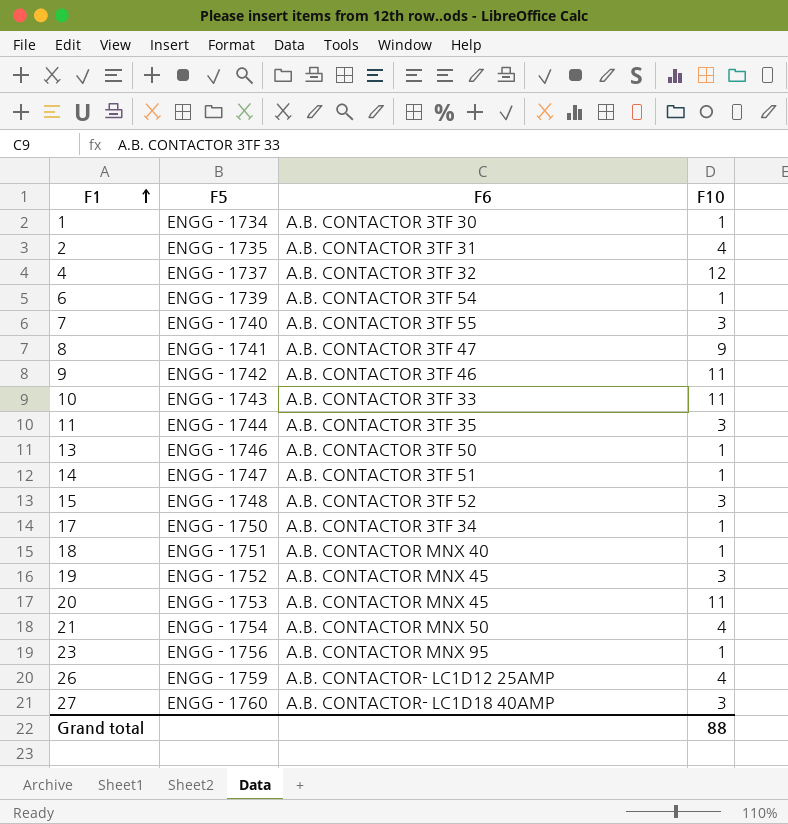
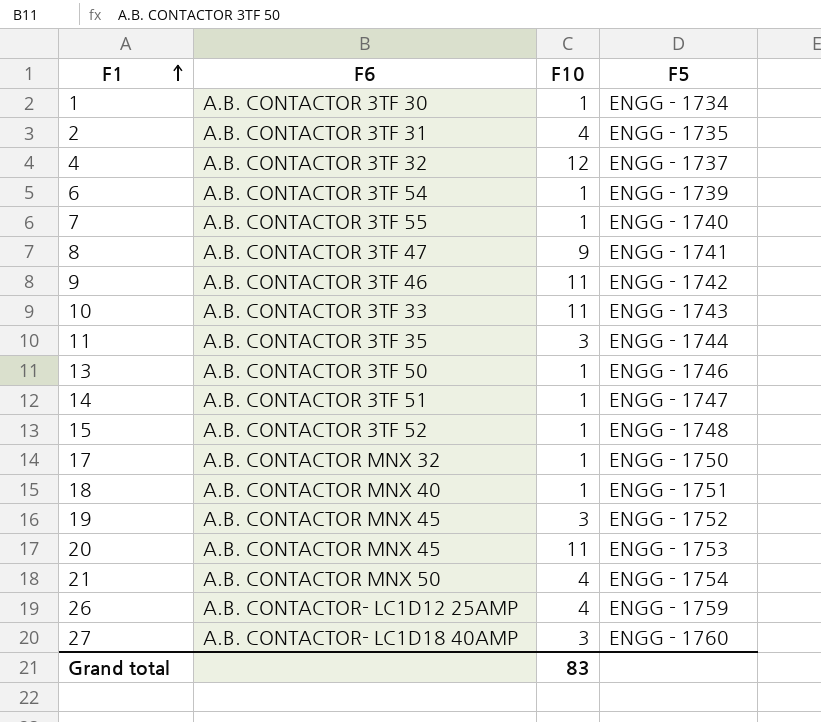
column F5 | position: 2 -> 4
row 23: ENGG - 1756 | A.B. CONTACTOR MNX 95 | 1 -> none
7 | F10: 3 -> 1
15 | F10: 3 -> 1
17 | F6: A.B. CONTACTOR 3TF 34 -> A.B. CONTACTOR MNX 32
Grand total | F10: 88 -> 83

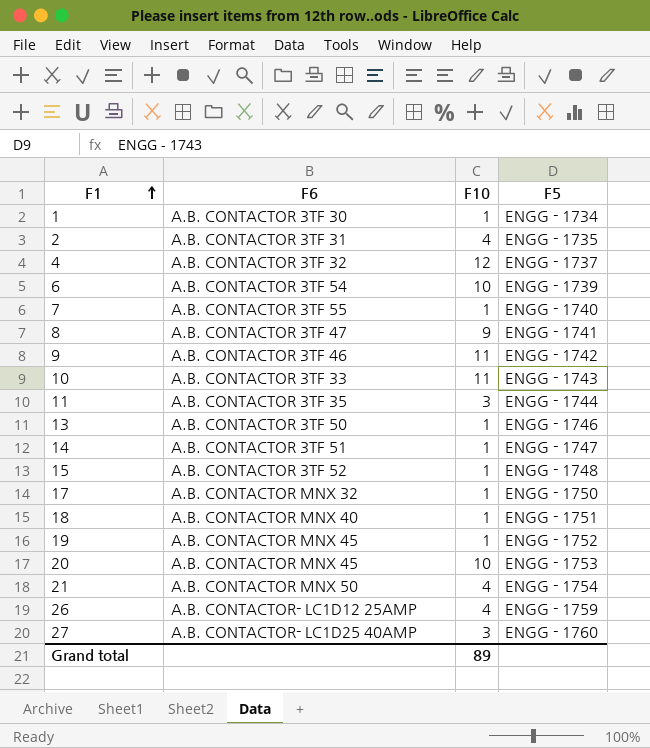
6 | F10: 1 -> 10
19 | F10: 3 -> 1
20 | F10: 11 -> 10
27 | F6: A.B. CONTACTOR- LC1D18 40AMP -> A.B. CONTACTOR- LC1D25 40AMP
Grand total | F10: 83 -> 89

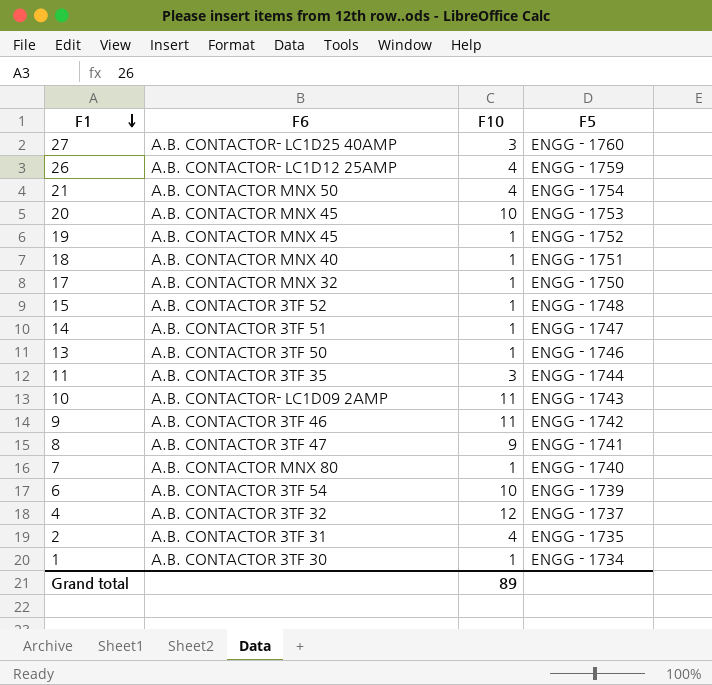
row order: F1 ascending -> F1 descending
10 | F6: A.B. CONTACTOR 3TF 33 -> A.B. CONTACTOR- LC1D09 2AMP
7 | F6: A.B. CONTACTOR 3TF 55 -> A.B. CONTACTOR MNX 80

